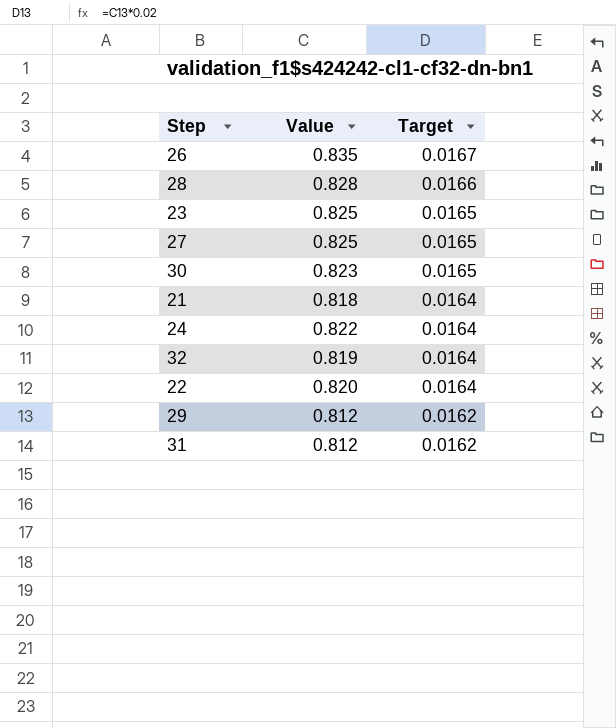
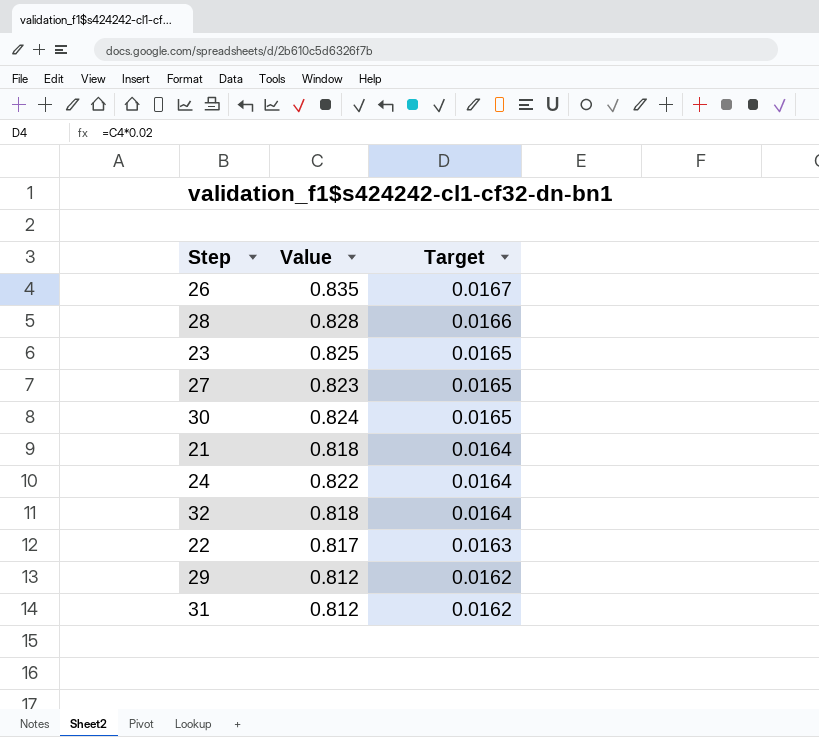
27 | Value: 0.825 -> 0.823
30 | Value: 0.823 -> 0.824
32 | Value: 0.819 -> 0.818
22 | Value: 0.820 -> 0.817
22 | Target: 0.0164 -> 0.0163

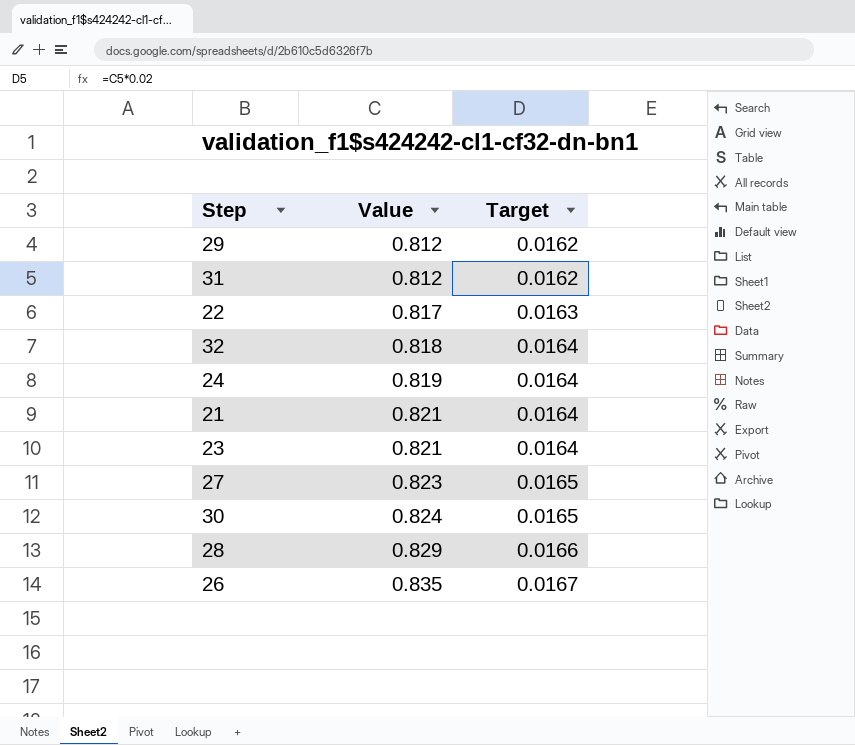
row order: Target descending -> Value ascending
24 | Value: 0.822 -> 0.819
21 | Value: 0.818 -> 0.821
23 | Value: 0.825 -> 0.821
23 | Target: 0.0165 -> 0.0164
28 | Value: 0.828 -> 0.829

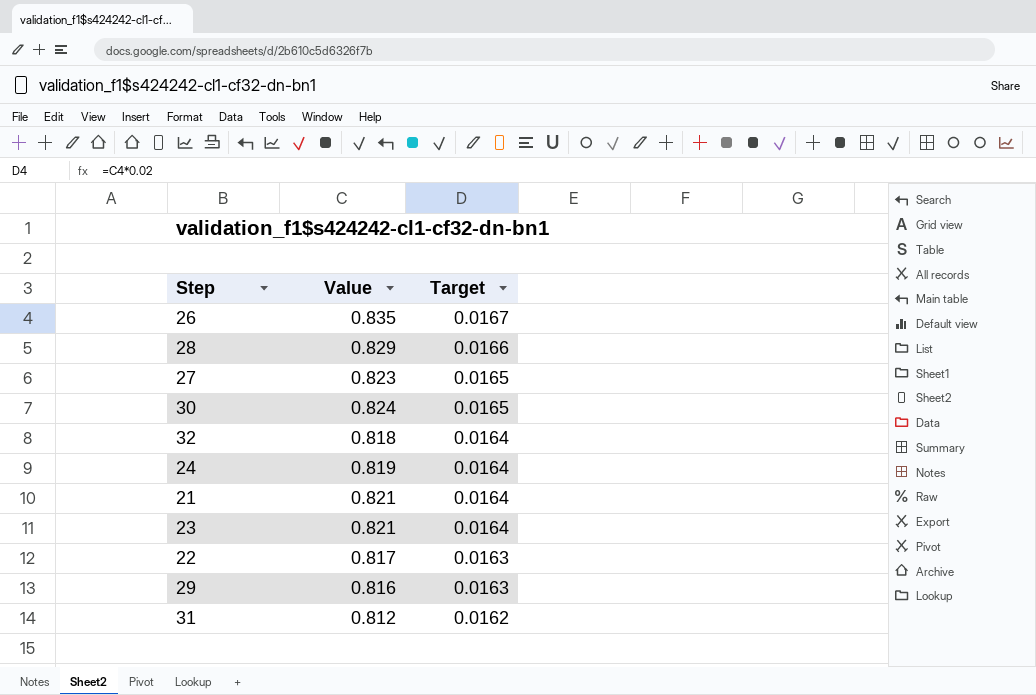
row order: Value ascending -> Target descending
29 | Value: 0.812 -> 0.816
29 | Target: 0.0162 -> 0.0163

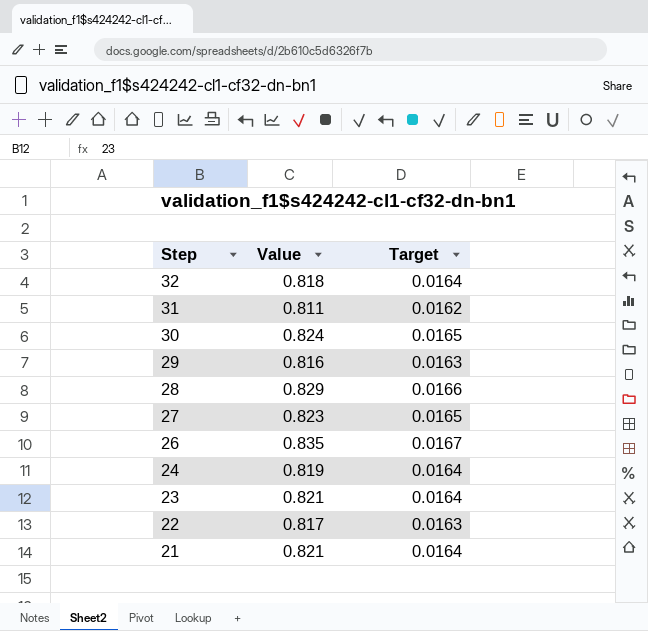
row order: Target descending -> Step descending
31 | Value: 0.812 -> 0.811

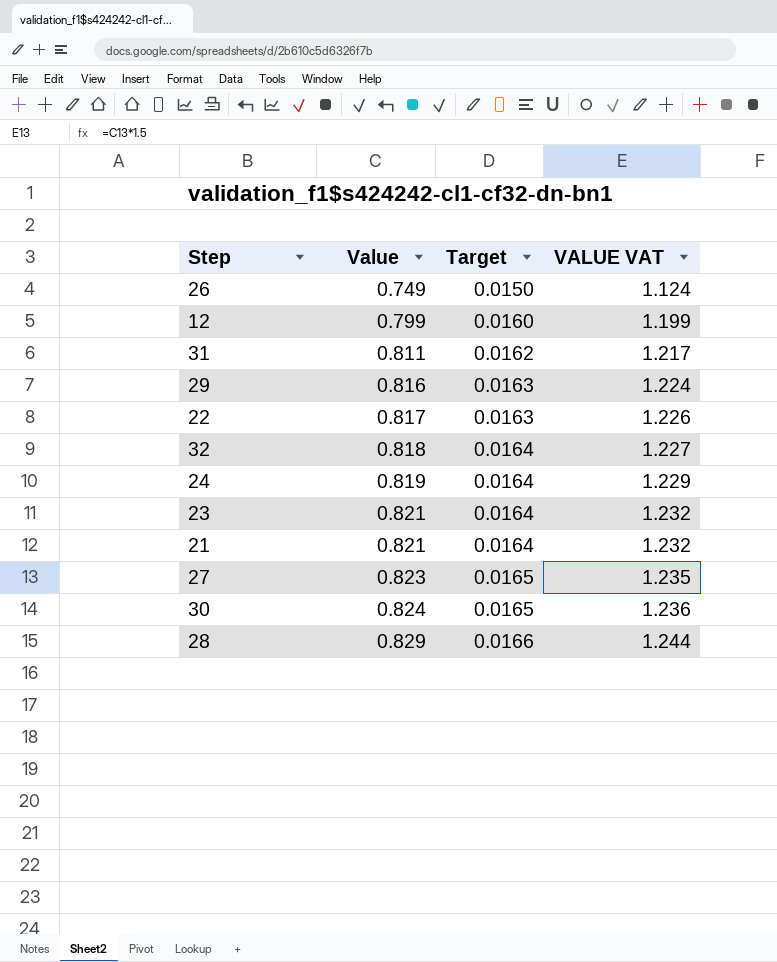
row order: Step descending -> Value ascending
column VALUE VAT | formula: none -> [Value] * 1.5
26 | Value: 0.835 -> 0.749
26 | Target: 0.0167 -> 0.0150
row 12: none -> 0.799 | 0.0160 | 1.199

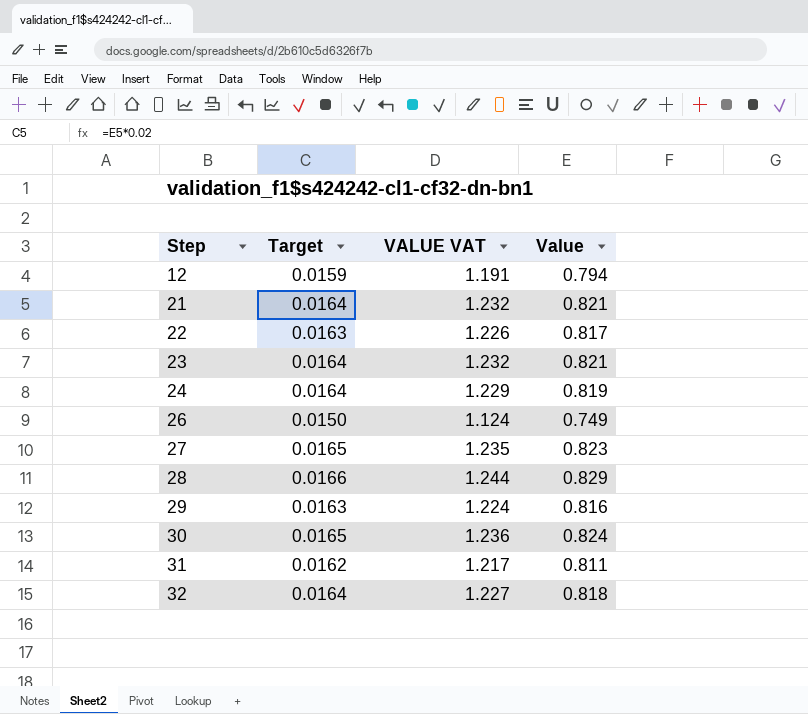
row order: Value ascending -> Step ascending
column Value | position: 2 -> 4
12 | Target: 0.0160 -> 0.0159
12 | VALUE VAT: 1.199 -> 1.191
12 | Value: 0.799 -> 0.794

